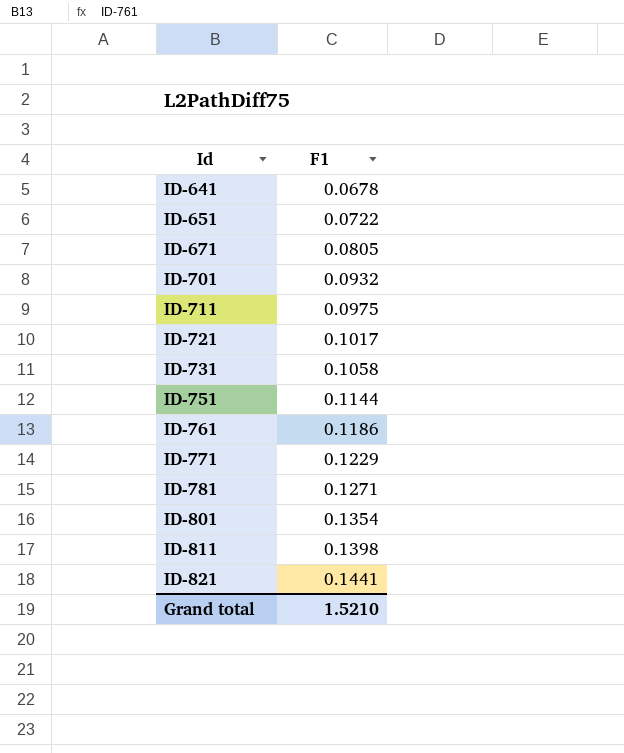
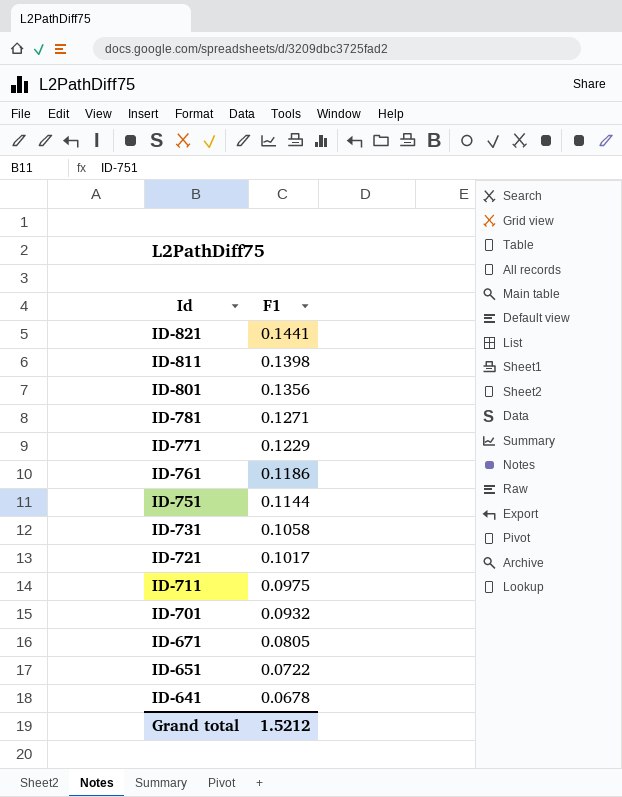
row order: Id ascending -> Id descending
ID-801 | F1: 0.1354 -> 0.1356
Grand total | F1: 1.5210 -> 1.5212

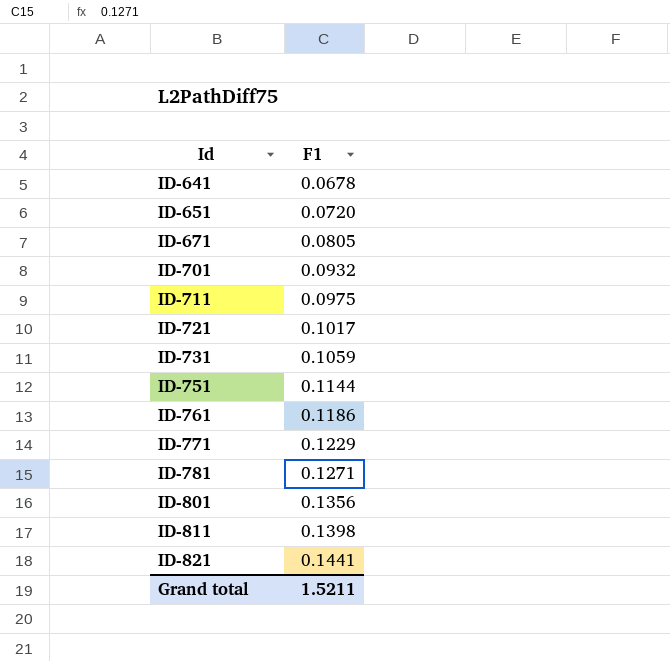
row order: Id descending -> Id ascending
ID-651 | F1: 0.0722 -> 0.0720
ID-731 | F1: 0.1058 -> 0.1059
Grand total | F1: 1.5212 -> 1.5211

